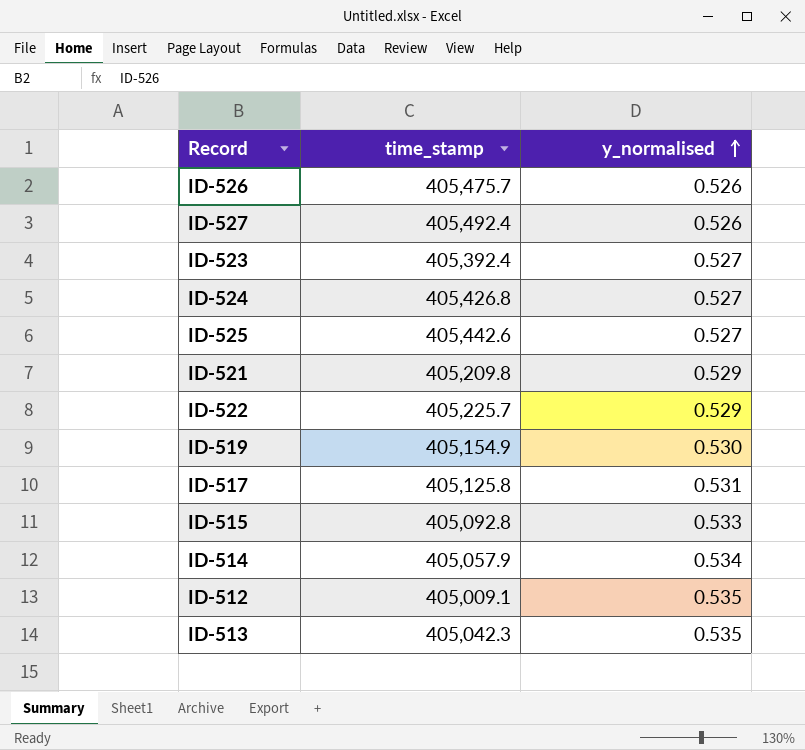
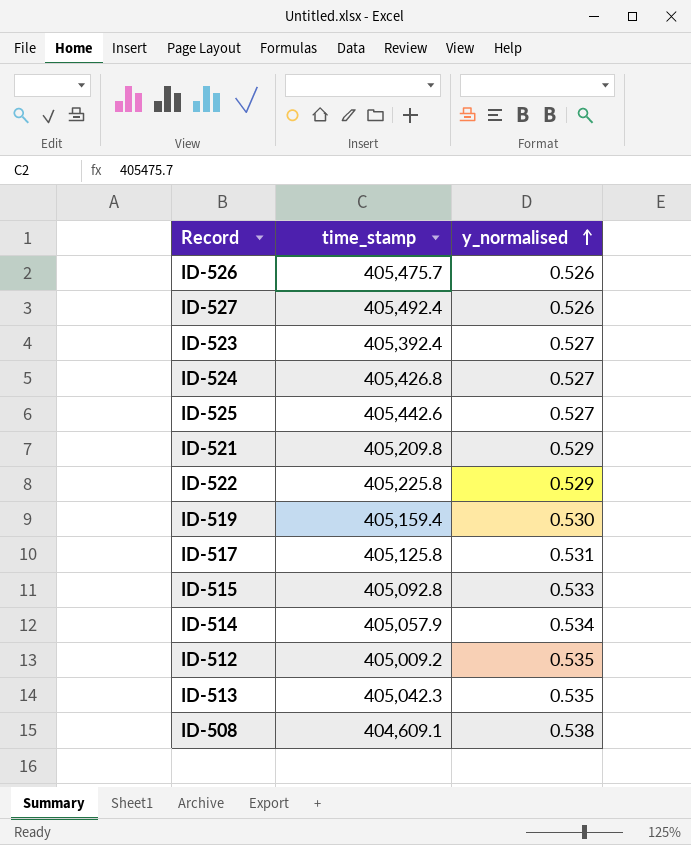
ID-522 | time_stamp: 405,225.7 -> 405,225.8
ID-519 | time_stamp: 405,154.9 -> 405,159.4
ID-512 | time_stamp: 405,009.1 -> 405,009.2
row ID-508: none -> 404,609.1 | 0.538

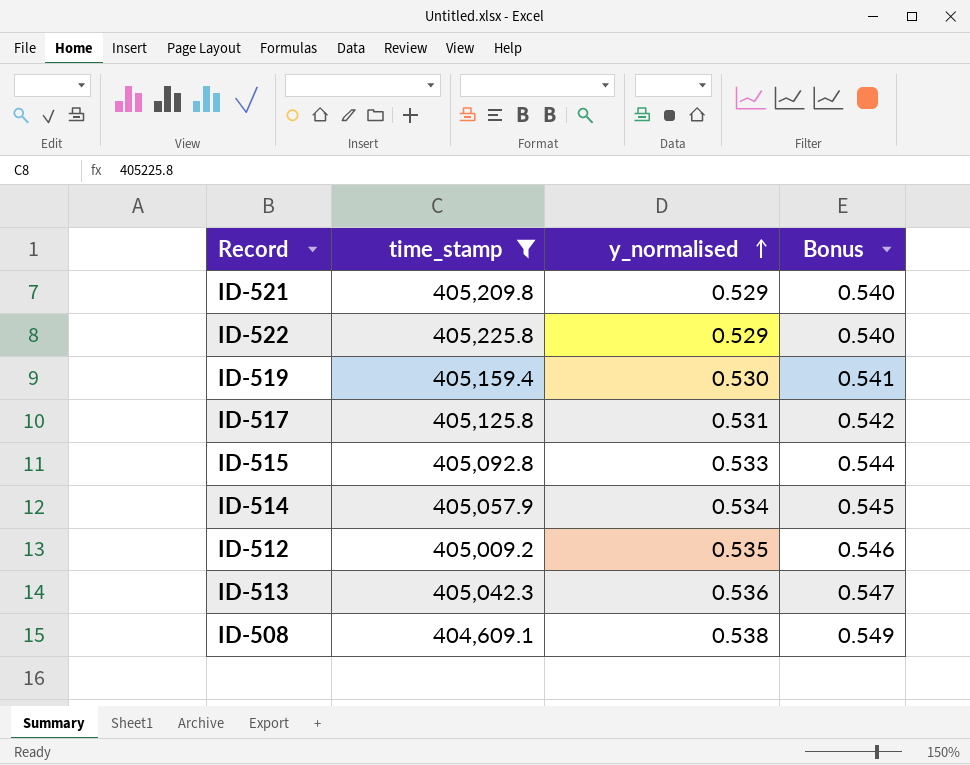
filter: none -> time_stamp <= 405,225.8
column Bonus | formula: none -> [y_normalised] * 1.02
ID-513 | y_normalised: 0.535 -> 0.536

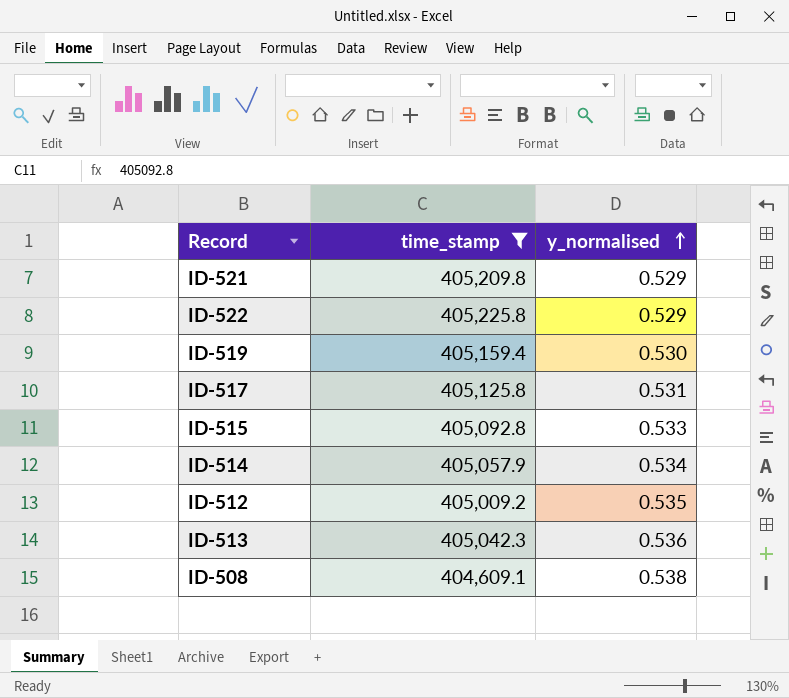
column Bonus | formula: [y_normalised] * 1.02 -> none

